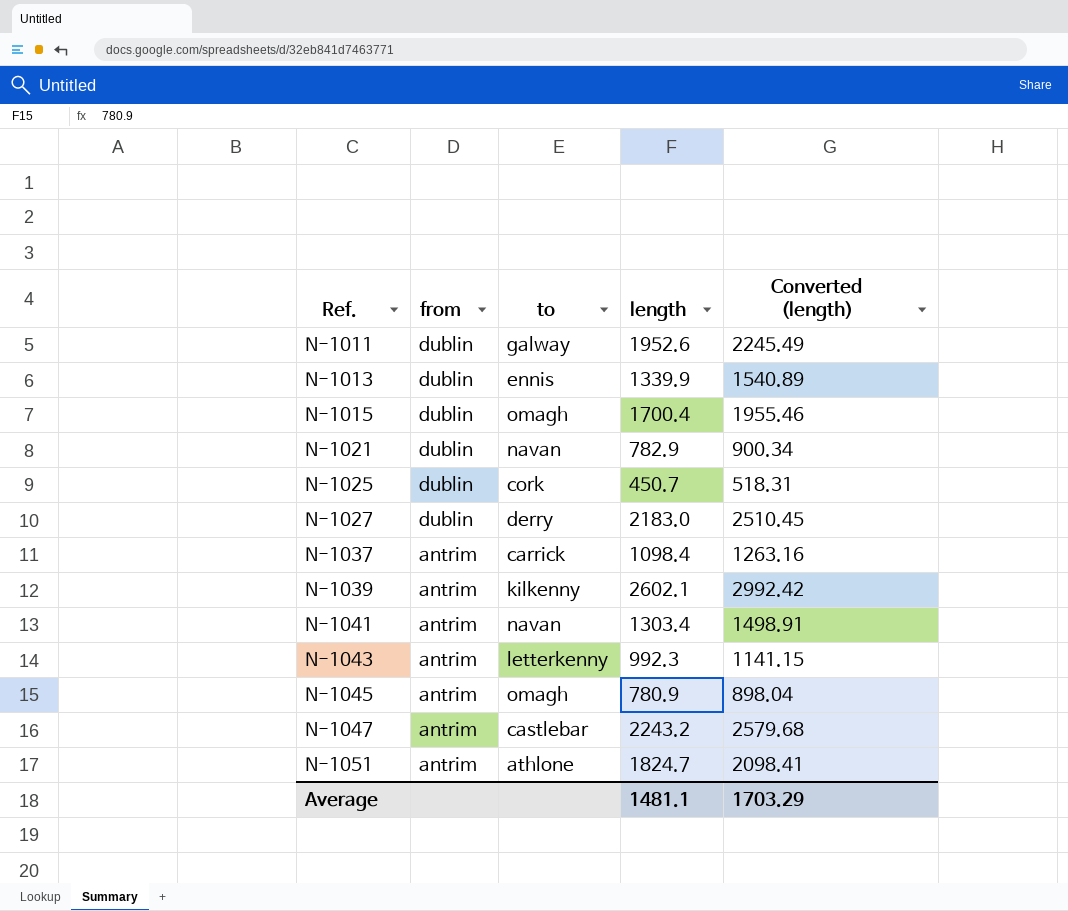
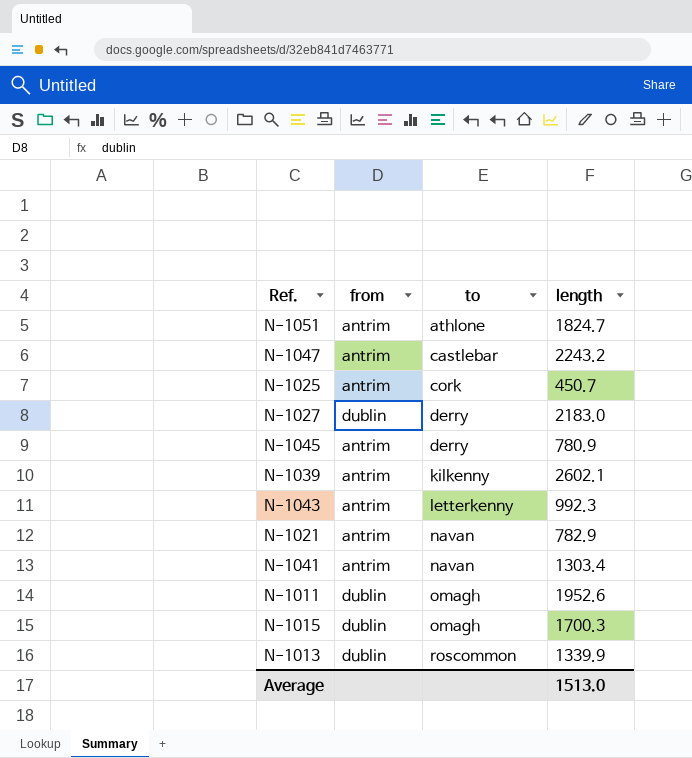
row order: Ref. ascending -> to ascending
column Converted (length) | formula: [length] * 1.15 -> none
row N-1037: antrim | carrick | 1098.4 | 1263.16 -> none
N-1025 | from: dublin -> antrim
N-1045 | to: omagh -> derry
N-1021 | from: dublin -> antrim
N-1011 | to: galway -> omagh
N-1015 | length: 1700.4 -> 1700.3
N-1013 | to: ennis -> roscommon
Average | length: 1481.1 -> 1513.0

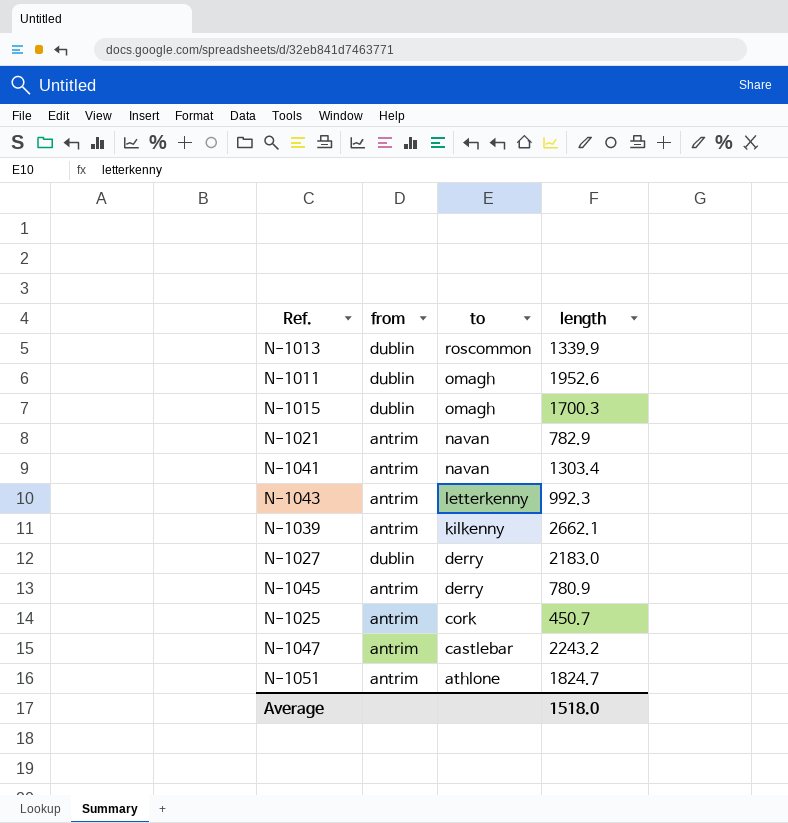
row order: to ascending -> to descending
N-1039 | length: 2602.1 -> 2662.1
Average | length: 1513.0 -> 1518.0

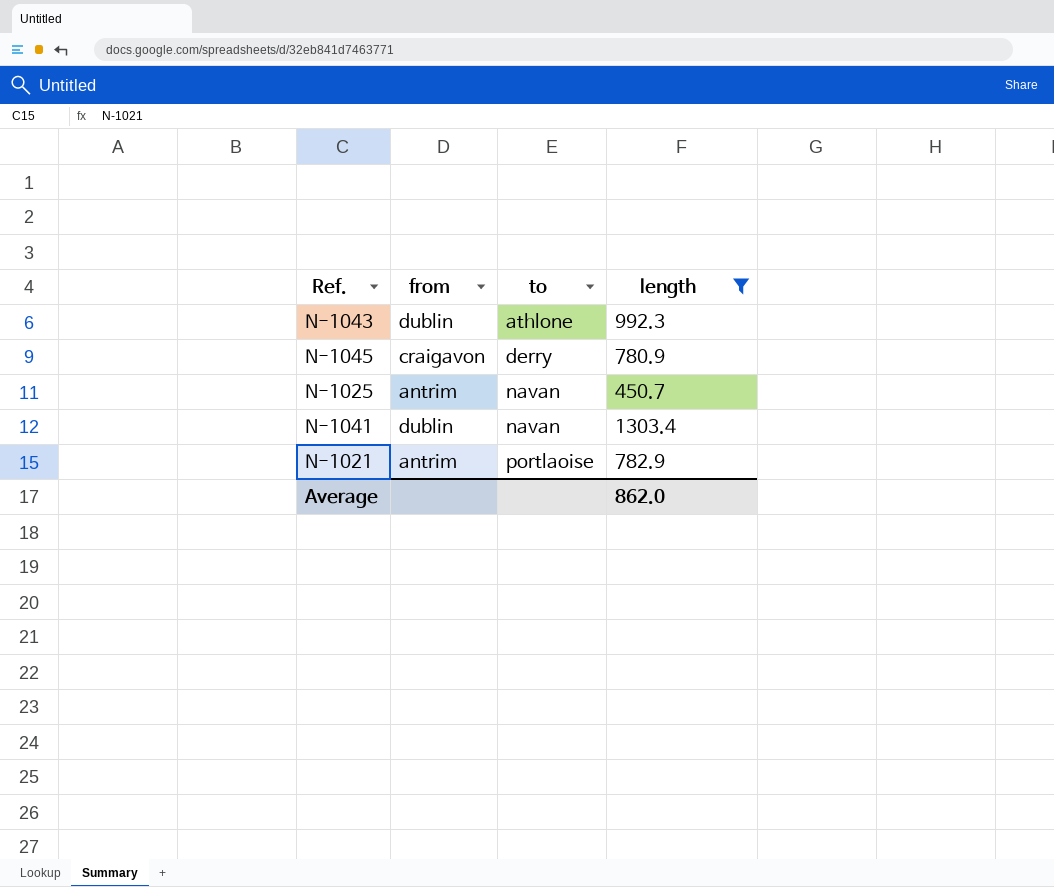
filter: none -> length <= 1303.4
row order: to descending -> to ascending
N-1043 | from: antrim -> dublin
N-1043 | to: letterkenny -> athlone
N-1045 | from: antrim -> craigavon
N-1025 | to: cork -> navan
N-1041 | from: antrim -> dublin
N-1021 | to: navan -> portlaoise
Average | length: 1518.0 -> 862.0

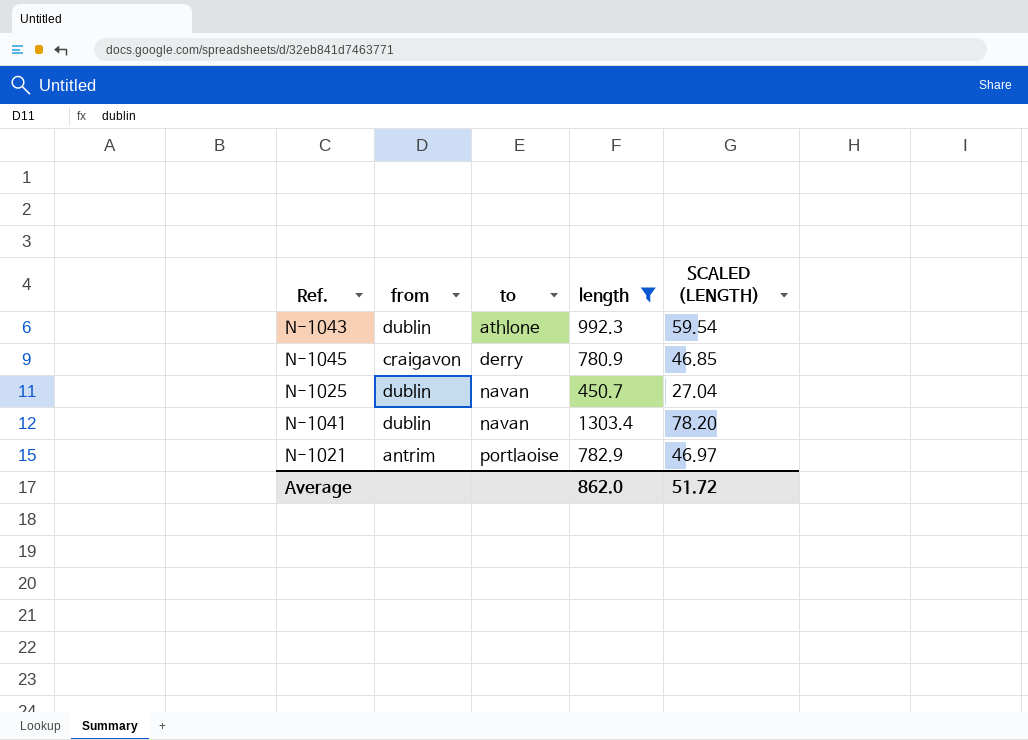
column SCALED (LENGTH) | formula: none -> [length] * 0.06
N-1025 | from: antrim -> dublin

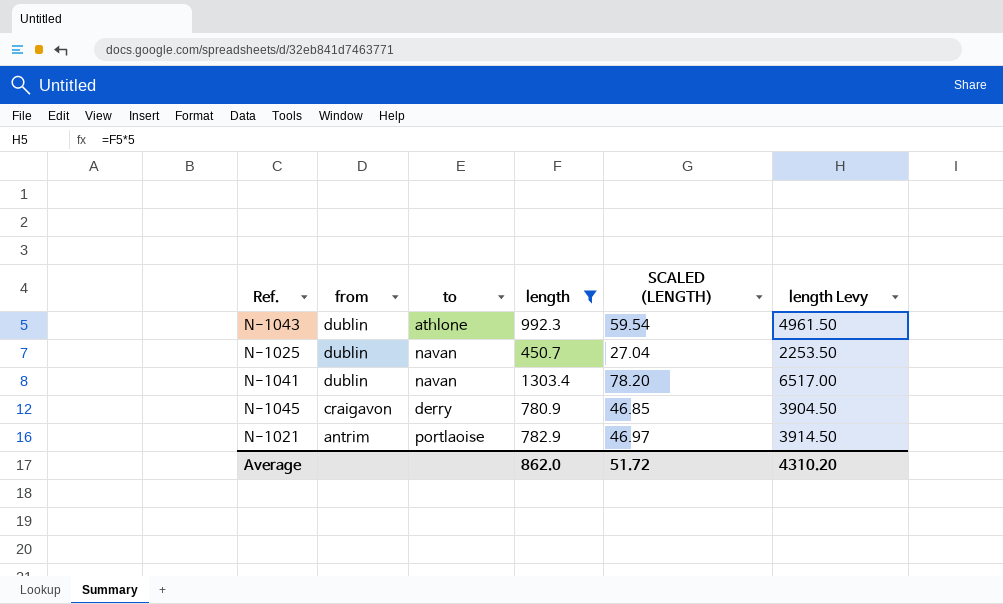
row order: to ascending -> from descending
column length Levy | formula: none -> [length] * 5

